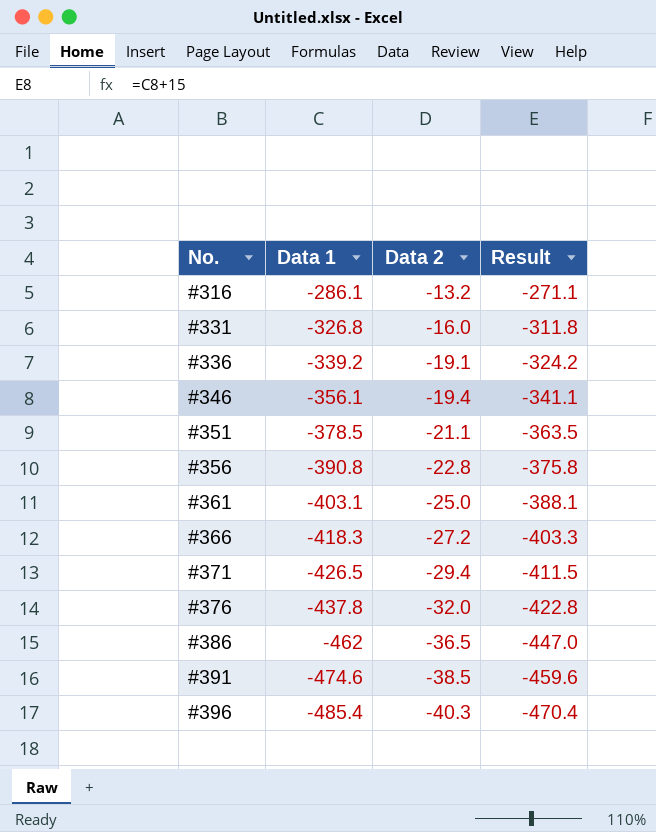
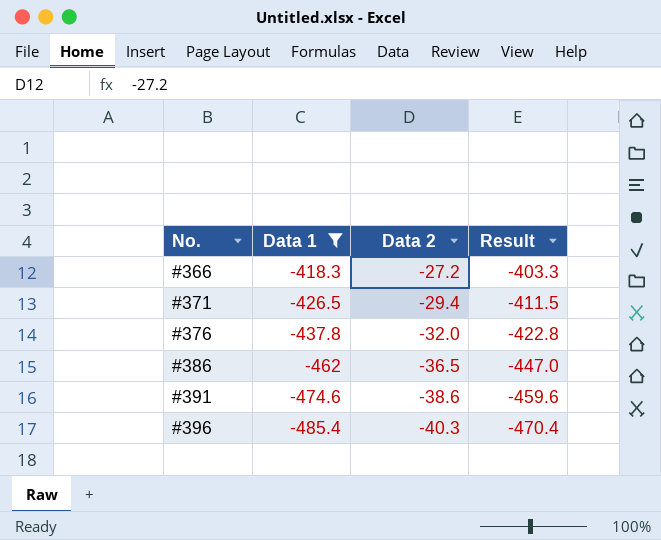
filter: none -> Data 1 <= -418.3
#391 | Data 2: -38.5 -> -38.6

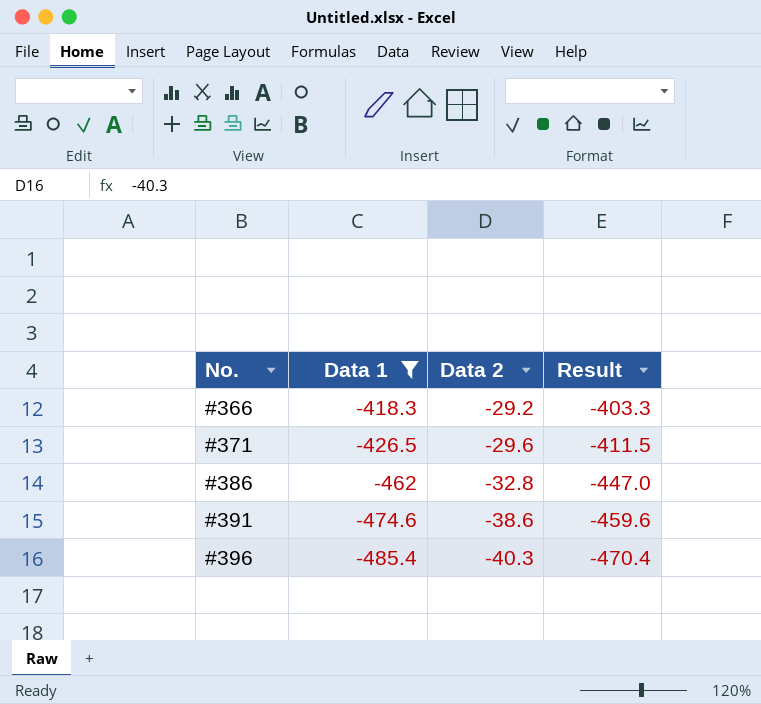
row #376: -437.8 | -32.0 | -422.8 -> none
#366 | Data 2: -27.2 -> -29.2
#371 | Data 2: -29.4 -> -29.6
#386 | Data 2: -36.5 -> -32.8

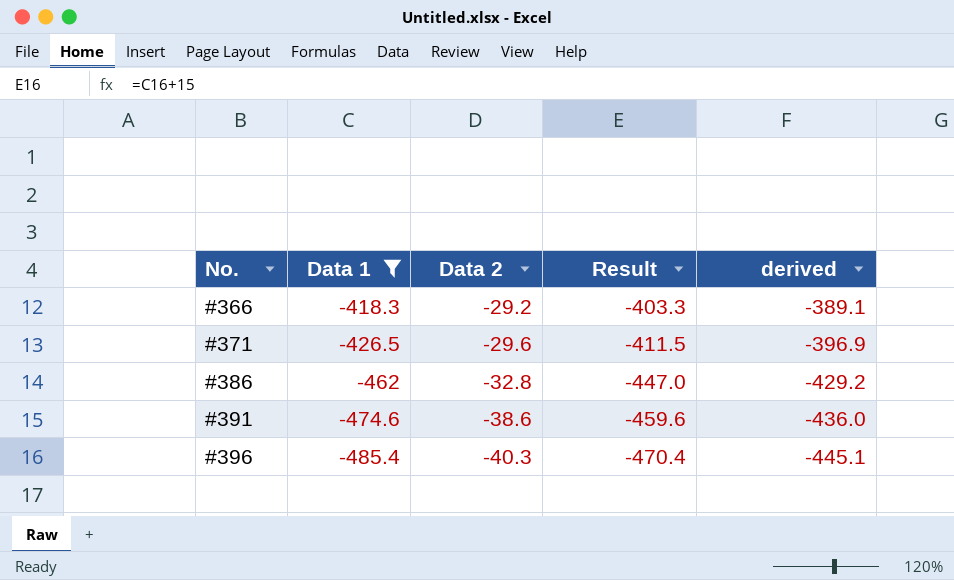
column derived | formula: none -> [Data 1] - [Data 2]

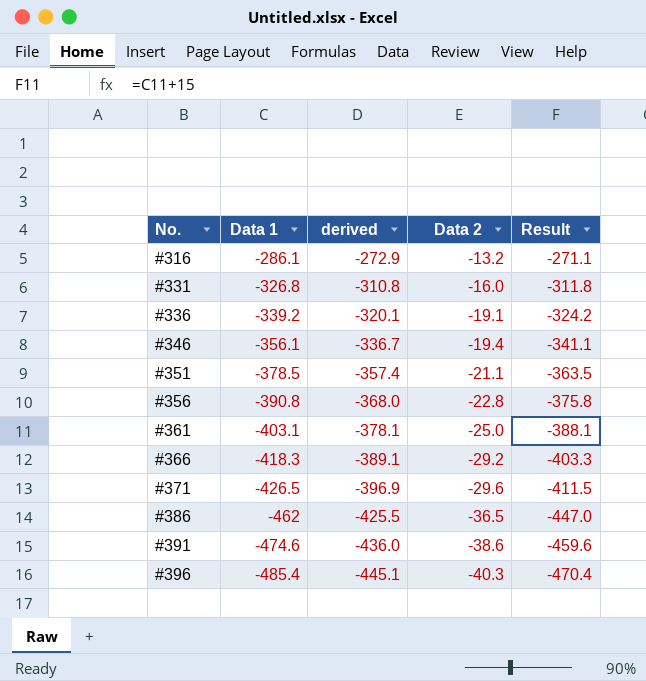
filter: Data 1 <= -418.3 -> none
column derived | position: 5 -> 3
#386 | derived: -429.2 -> -425.5
#386 | Data 2: -32.8 -> -36.5

